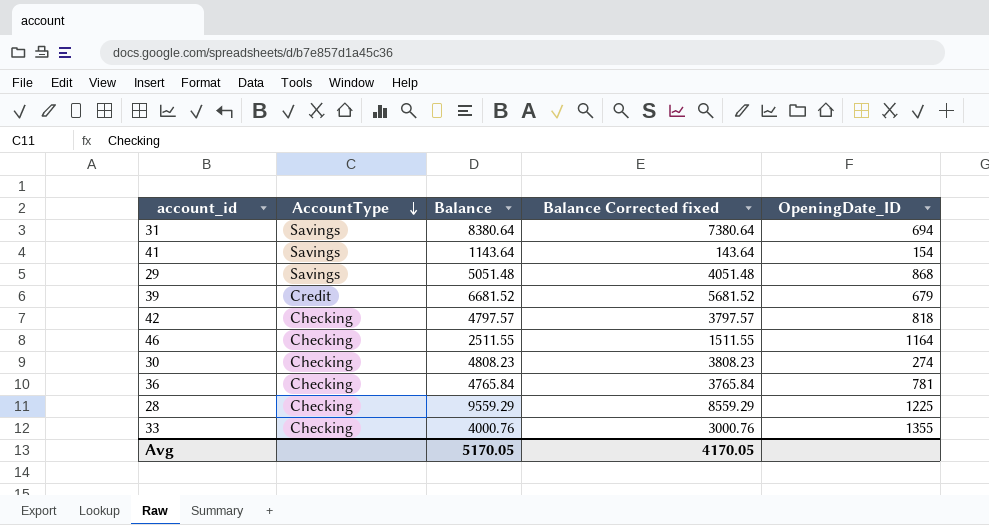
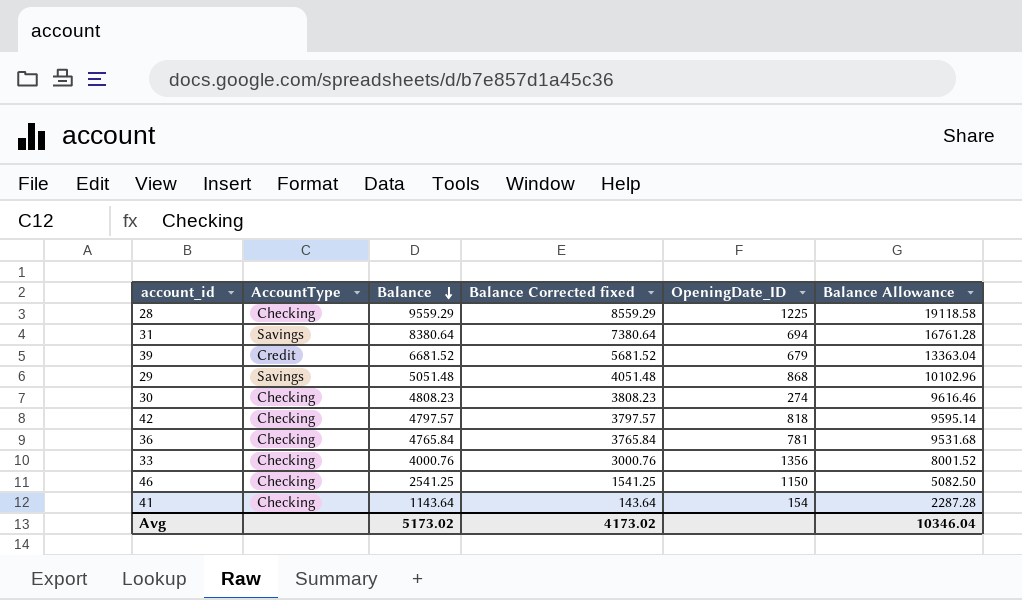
row order: AccountType descending -> Balance descending
column Balance Allowance | formula: none -> [Balance] * 2
33 | OpeningDate_ID: 1355 -> 1356
46 | Balance: 2511.55 -> 2541.25
46 | Balance Corrected fixed: 1511.55 -> 1541.25
46 | OpeningDate_ID: 1164 -> 1150
41 | AccountType: Savings -> Checking
Avg | Balance: 5170.05 -> 5173.02
Avg | Balance Corrected fixed: 4170.05 -> 4173.02

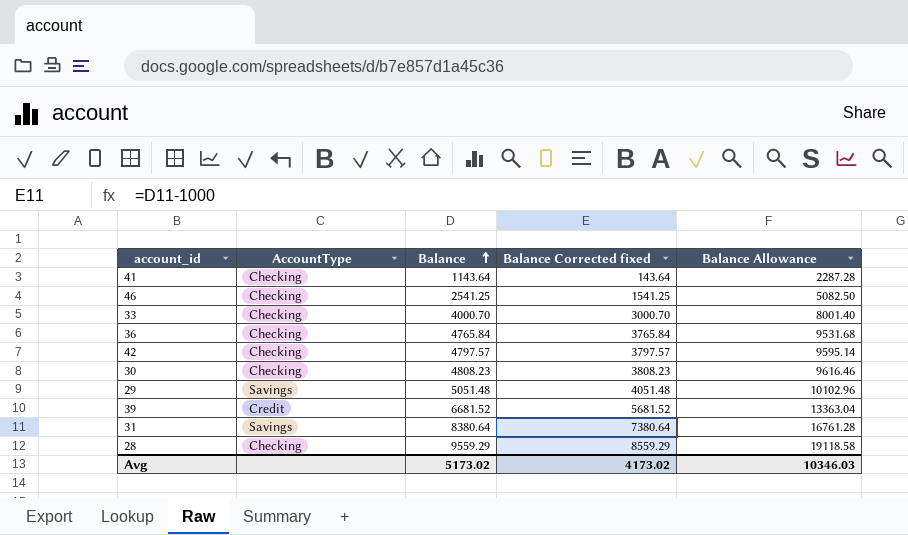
row order: Balance descending -> Balance ascending
column OpeningDate_ID | position: 5 -> none
33 | Balance: 4000.76 -> 4000.70
33 | Balance Corrected fixed: 3000.76 -> 3000.70
33 | Balance Allowance: 8001.52 -> 8001.40
Avg | Balance Allowance: 10346.04 -> 10346.03

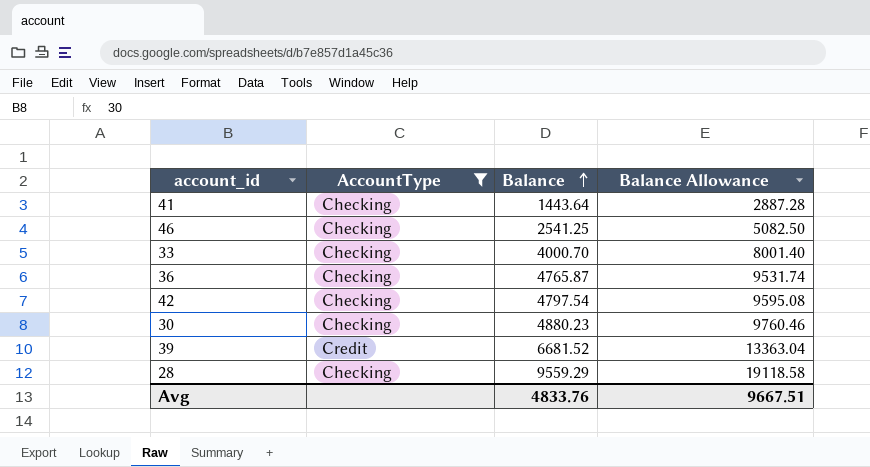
filter: none -> AccountType != Savings
column Balance Corrected fixed | formula: [Balance] - 1000 -> none
41 | Balance: 1143.64 -> 1443.64
41 | Balance Allowance: 2287.28 -> 2887.28
36 | Balance: 4765.84 -> 4765.87
36 | Balance Allowance: 9531.68 -> 9531.74
42 | Balance: 4797.57 -> 4797.54
42 | Balance Allowance: 9595.14 -> 9595.08
30 | Balance: 4808.23 -> 4880.23
30 | Balance Allowance: 9616.46 -> 9760.46
Avg | Balance: 5173.02 -> 4833.76
Avg | Balance Allowance: 10346.03 -> 9667.51

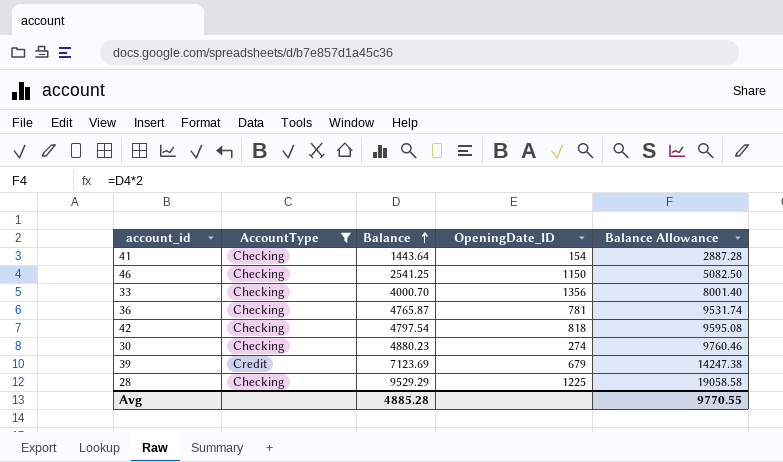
column OpeningDate_ID | position: none -> 4
39 | Balance: 6681.52 -> 7123.69
39 | Balance Allowance: 13363.04 -> 14247.38
28 | Balance: 9559.29 -> 9529.29
28 | Balance Allowance: 19118.58 -> 19058.58
Avg | Balance: 4833.76 -> 4885.28
Avg | Balance Allowance: 9667.51 -> 9770.55

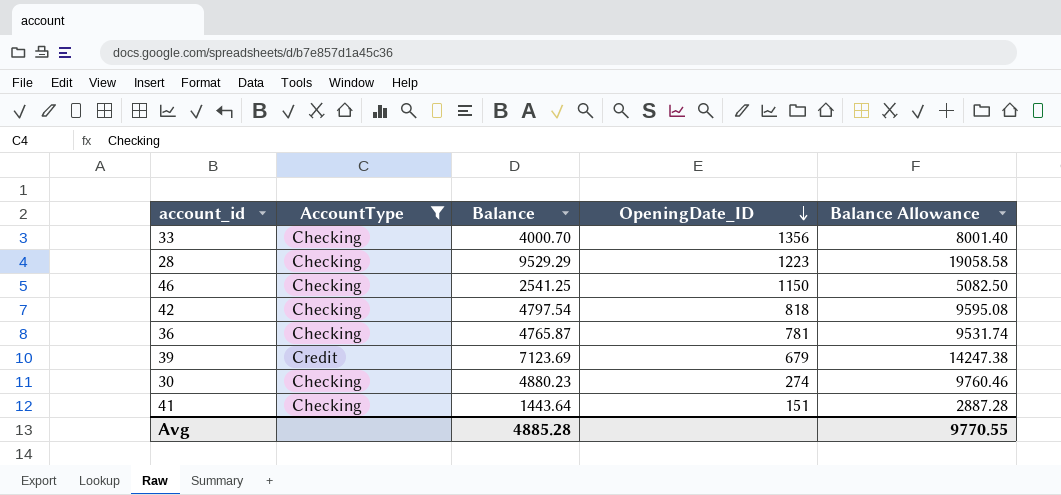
row order: Balance ascending -> OpeningDate_ID descending
28 | OpeningDate_ID: 1225 -> 1223
41 | OpeningDate_ID: 154 -> 151

